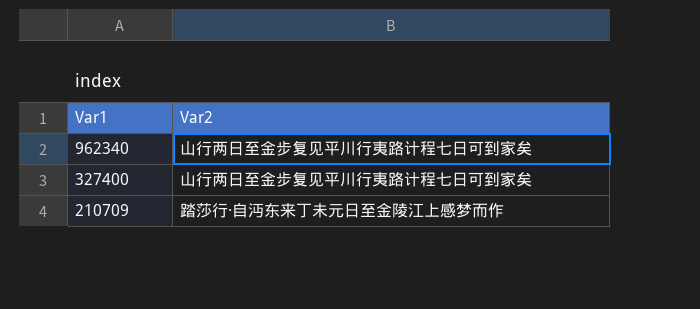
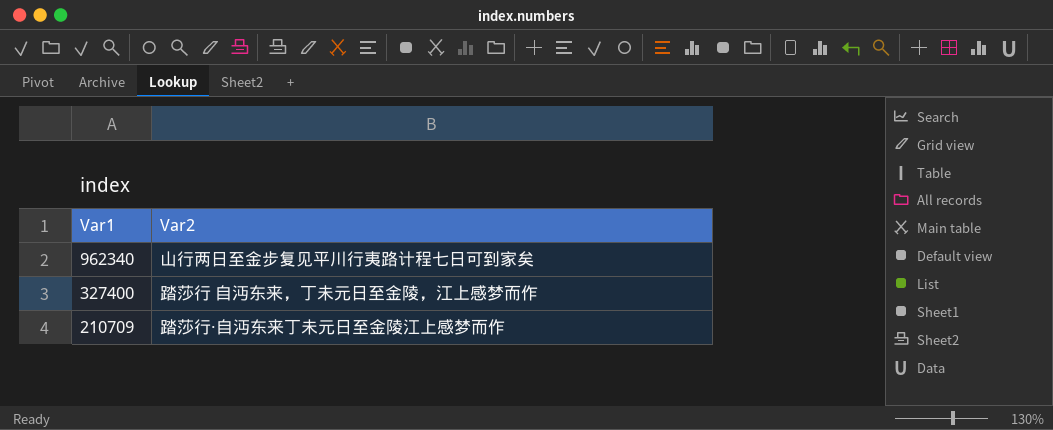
327400 | Var2: 山行两日至金步复见平川行夷路计程七日可到家矣 -> 踏莎行 自沔东来，丁未元日至金陵，江上感梦而作

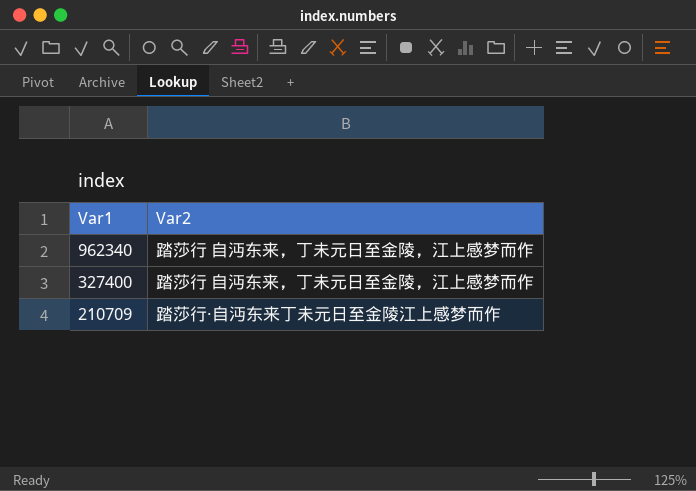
962340 | Var2: 山行两日至金步复见平川行夷路计程七日可到家矣 -> 踏莎行 自沔东来，丁未元日至金陵，江上感梦而作

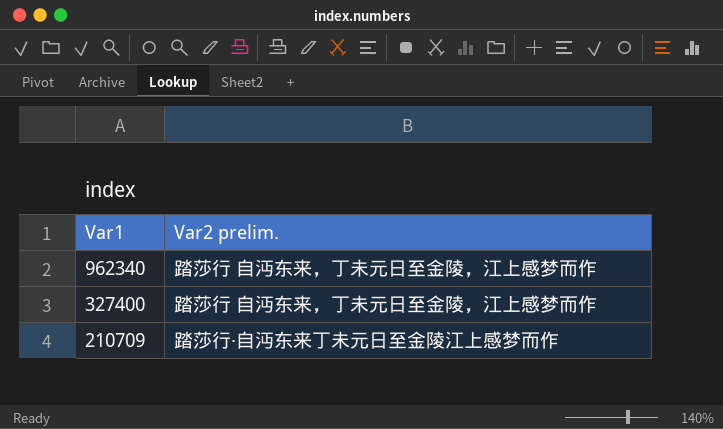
column name: Var2 -> Var2 prelim.

